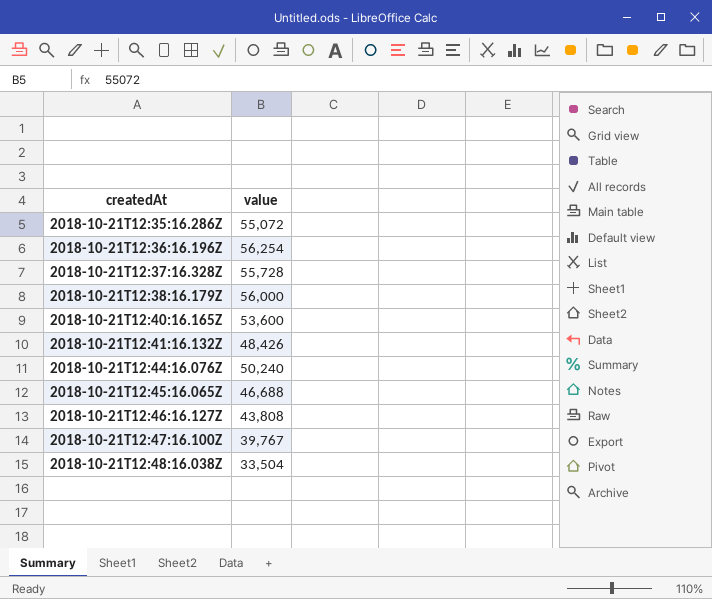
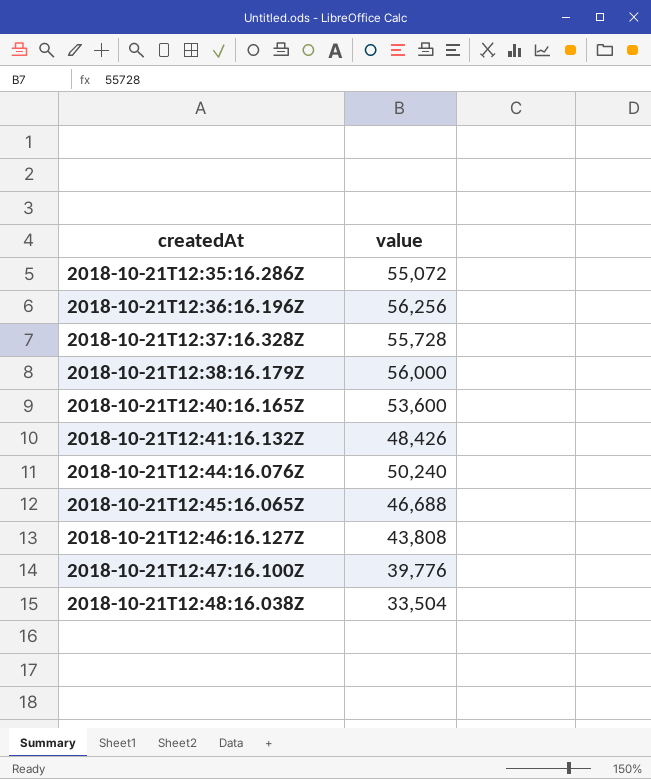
2018-10-21T12:36:16.196Z | value: 56,254 -> 56,256
2018-10-21T12:47:16.100Z | value: 39,767 -> 39,776

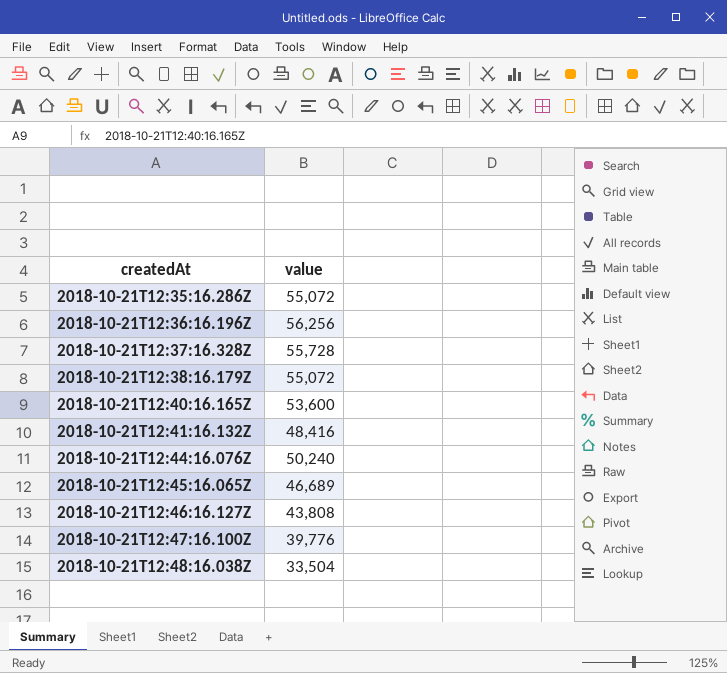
2018-10-21T12:38:16.179Z | value: 56,000 -> 55,072
2018-10-21T12:41:16.132Z | value: 48,426 -> 48,416
2018-10-21T12:45:16.065Z | value: 46,688 -> 46,689

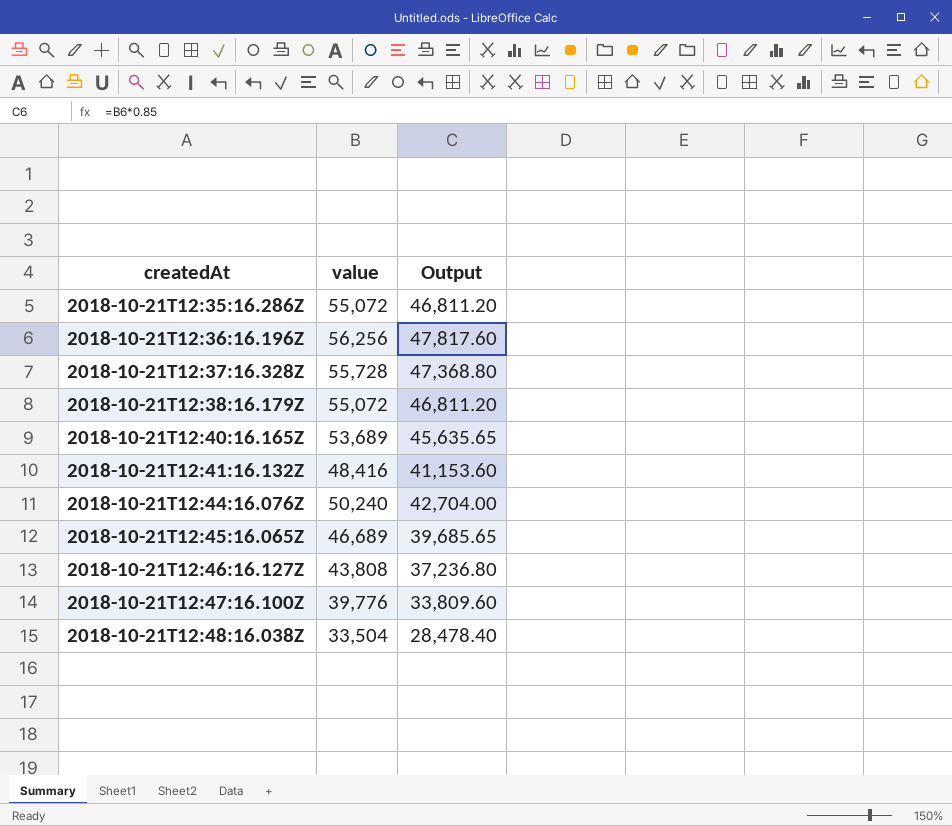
column Output | formula: none -> [value] * 0.85
2018-10-21T12:40:16.165Z | value: 53,600 -> 53,689

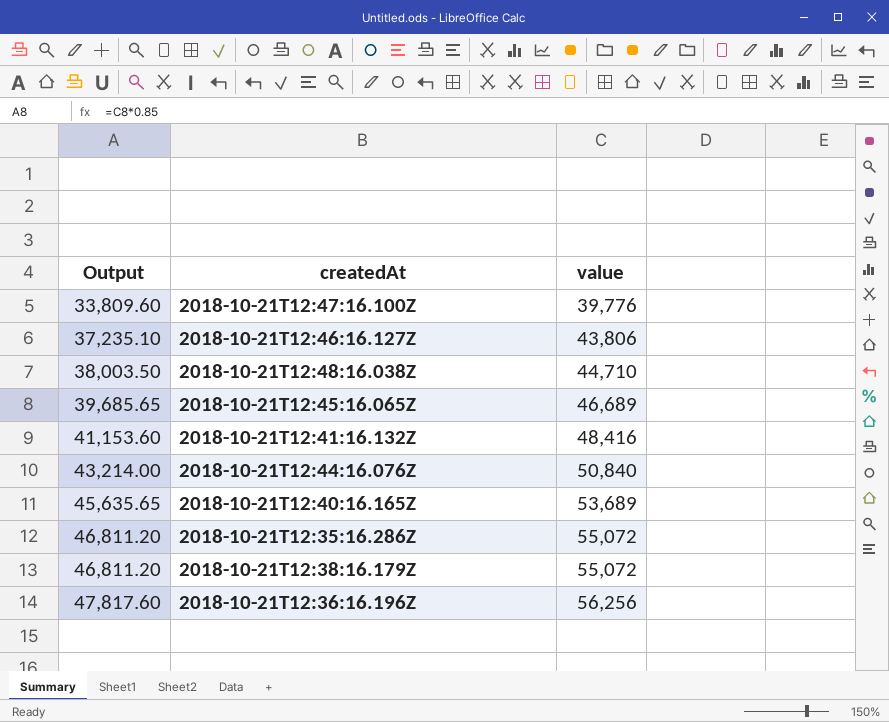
row order: createdAt ascending -> Output ascending
column Output | position: 3 -> 1
row 2018-10-21T12:37:16.328Z: 55,728 | 47,368.80 -> none
2018-10-21T12:46:16.127Z | Output: 37,236.80 -> 37,235.10
2018-10-21T12:46:16.127Z | value: 43,808 -> 43,806
2018-10-21T12:48:16.038Z | Output: 28,478.40 -> 38,003.50
2018-10-21T12:48:16.038Z | value: 33,504 -> 44,710
2018-10-21T12:44:16.076Z | Output: 42,704.00 -> 43,214.00
2018-10-21T12:44:16.076Z | value: 50,240 -> 50,840

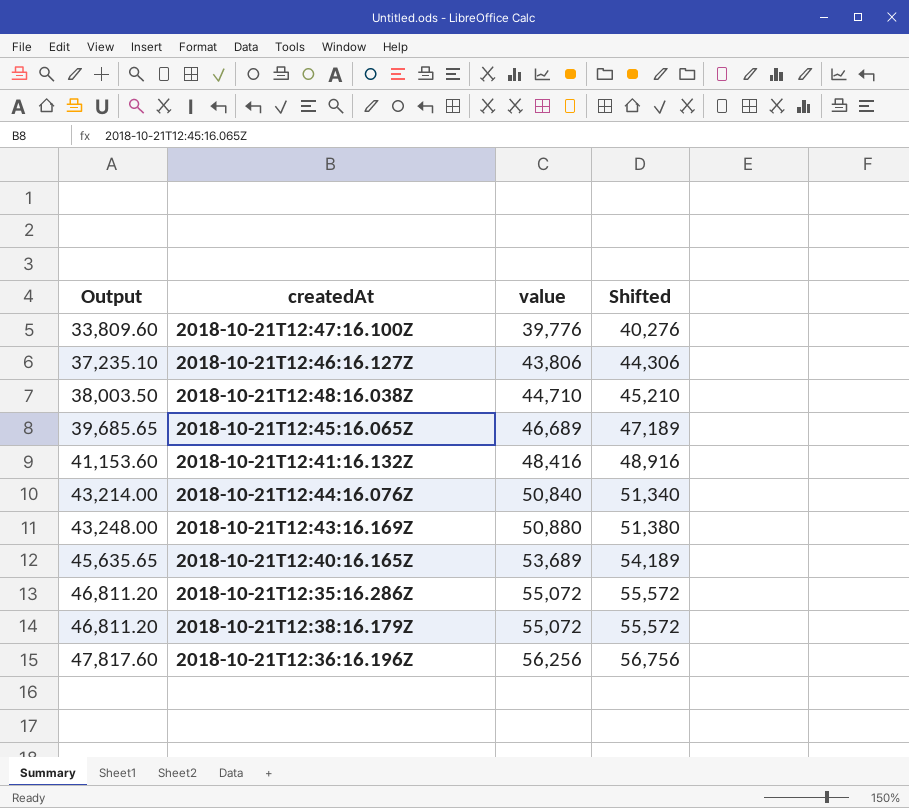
column Shifted | formula: none -> [value] + 500
row 2018-10-21T12:43:16.169Z: none -> 43,248.00 | 50,880 | 51,380

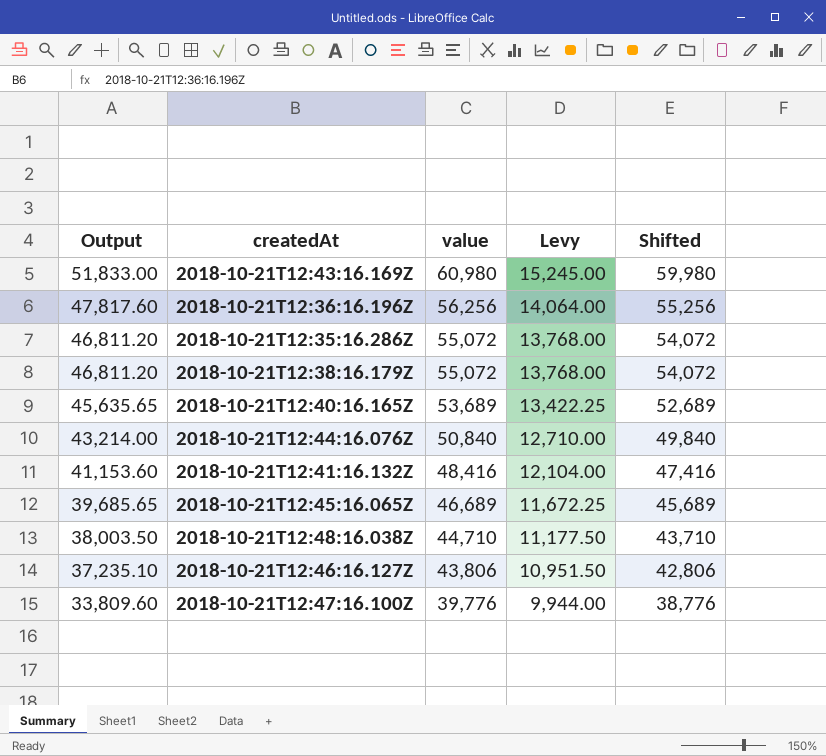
row order: Output ascending -> Output descending
column Levy | formula: none -> [value] * 0.25
column Shifted | formula: [value] + 500 -> [value] - 1000
2018-10-21T12:43:16.169Z | Output: 43,248.00 -> 51,833.00
2018-10-21T12:43:16.169Z | value: 50,880 -> 60,980

